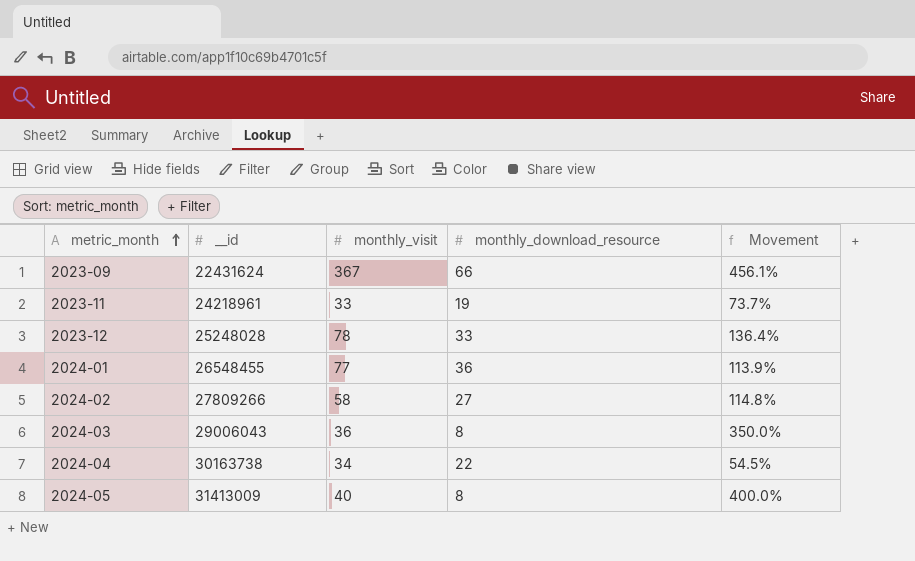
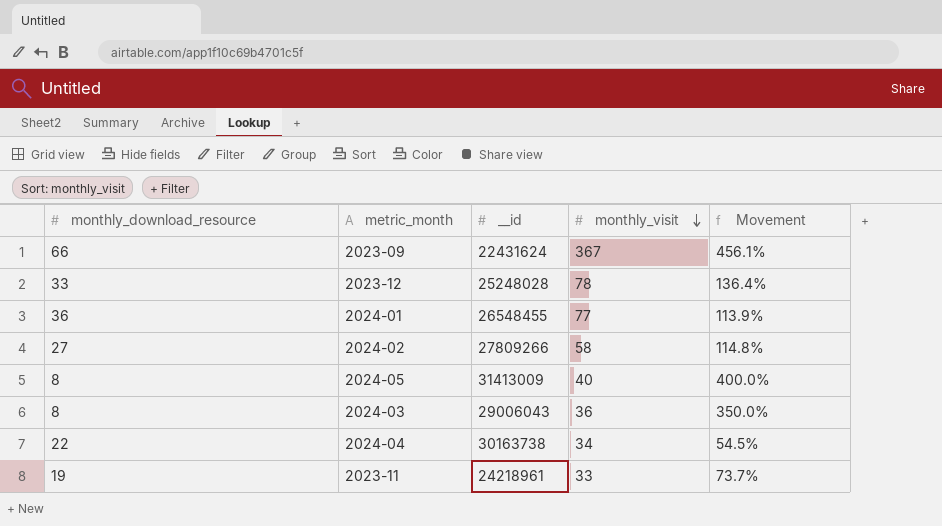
row order: metric_month ascending -> monthly_visit descending
column monthly_download_resource | position: 4 -> 1

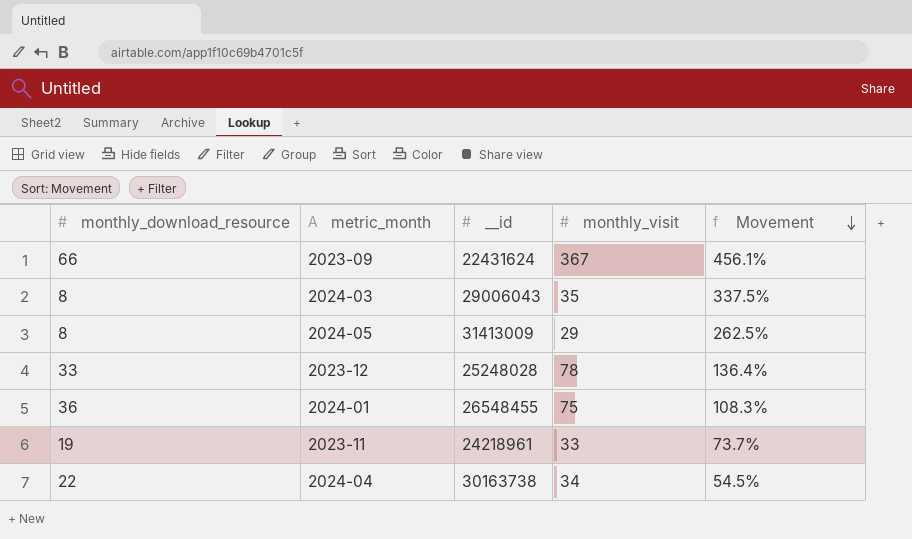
row order: monthly_visit descending -> Movement descending
row 2024-02: 27 | 27809266 | 58 | 114.8% -> none
2024-03 | monthly_visit: 36 -> 35
2024-03 | Movement: 350.0% -> 337.5%
2024-05 | monthly_visit: 40 -> 29
2024-05 | Movement: 400.0% -> 262.5%
2024-01 | monthly_visit: 77 -> 75
2024-01 | Movement: 113.9% -> 108.3%

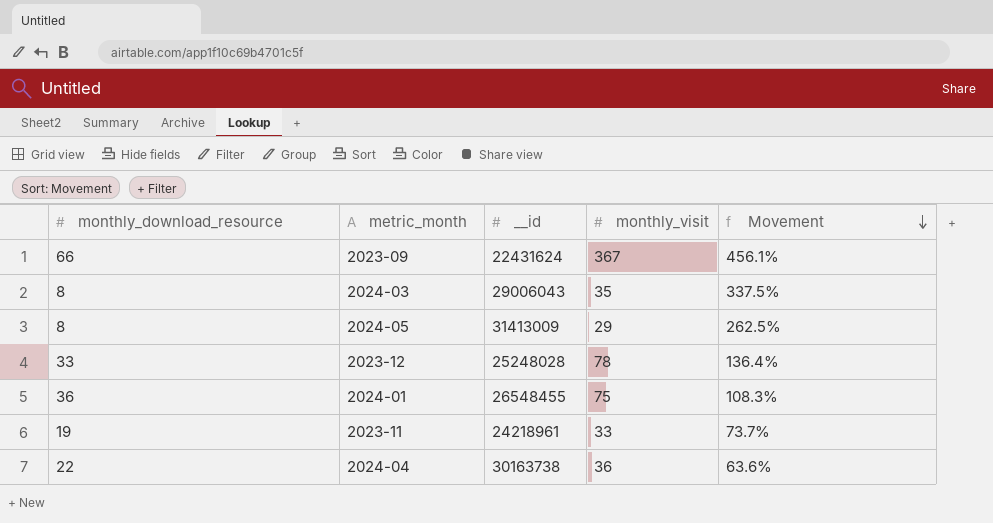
2024-04 | monthly_visit: 34 -> 36
2024-04 | Movement: 54.5% -> 63.6%

